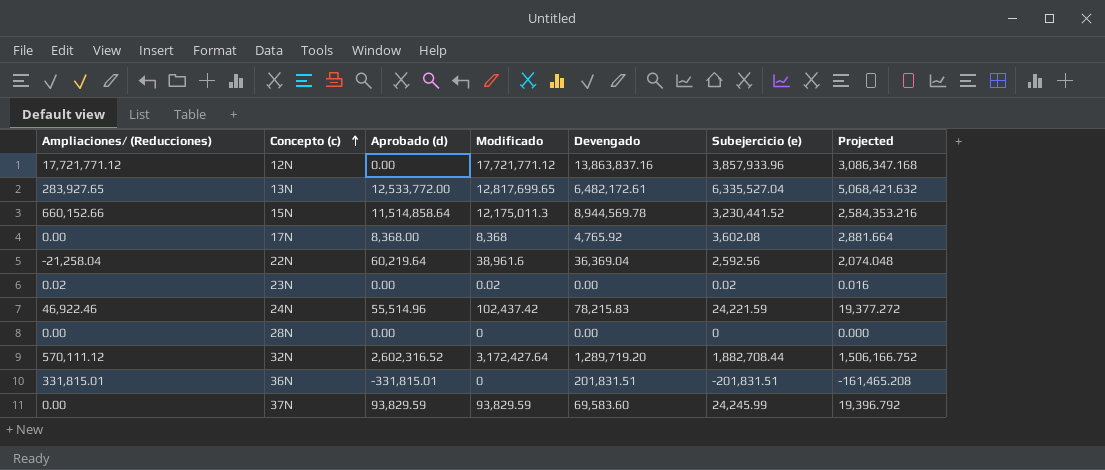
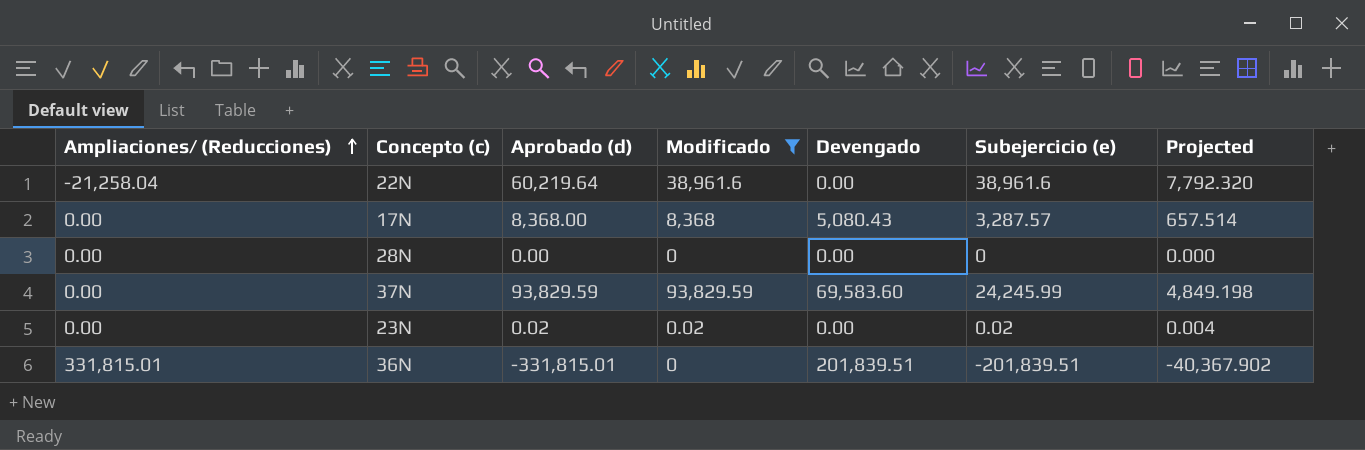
filter: none -> Modificado <= 93,829.59
row order: Concepto (c) ascending -> Ampliaciones/ (Reducciones) ascending
column Projected | formula: [Subejercicio (e)] * 0.8 -> [Subejercicio (e)] * 0.2
22N | Devengado: 36,369.04 -> 0.00
22N | Subejercicio (e): 2,592.56 -> 38,961.6
17N | Devengado: 4,765.92 -> 5,080.43
17N | Subejercicio (e): 3,602.08 -> 3,287.57
23N | Ampliaciones/ (Reducciones): 0.02 -> 0.00
23N | Aprobado (d): 0.00 -> 0.02
36N | Devengado: 201,831.51 -> 201,839.51
36N | Subejercicio (e): -201,831.51 -> -201,839.51

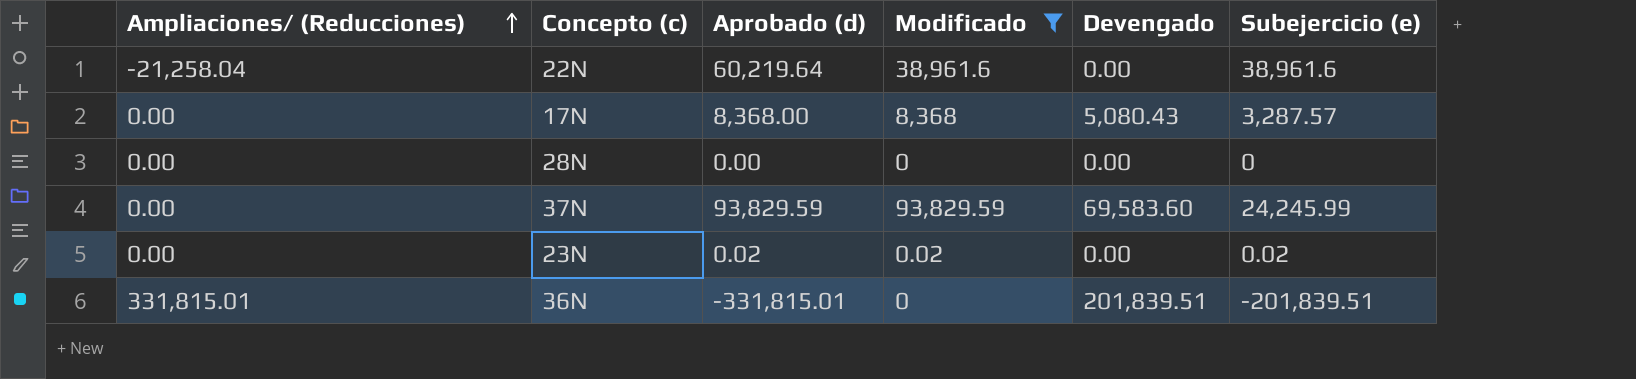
column Projected | formula: [Subejercicio (e)] * 0.2 -> none

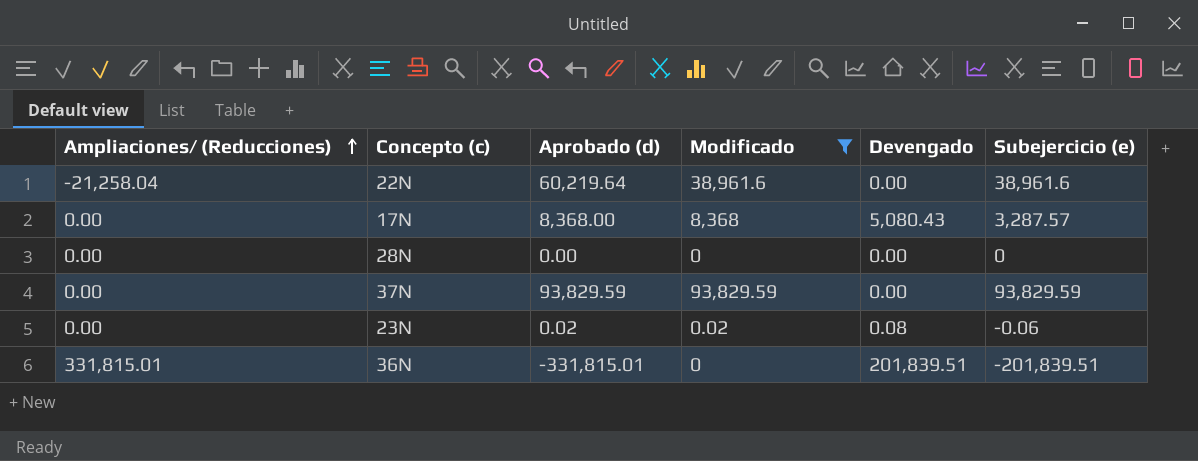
37N | Devengado: 69,583.60 -> 0.00
37N | Subejercicio (e): 24,245.99 -> 93,829.59
23N | Devengado: 0.00 -> 0.08
23N | Subejercicio (e): 0.02 -> -0.06

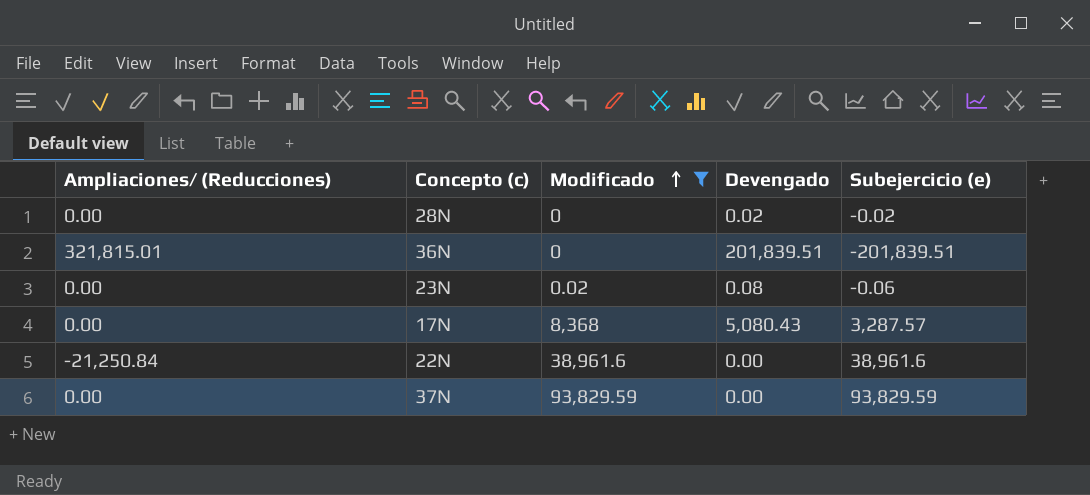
row order: Ampliaciones/ (Reducciones) ascending -> Modificado ascending
column Aprobado (d) | formula: [Modificado] - [Ampliaciones/ (Reducciones)] -> none
28N | Devengado: 0.00 -> 0.02
28N | Subejercicio (e): 0 -> -0.02
36N | Ampliaciones/ (Reducciones): 331,815.01 -> 321,815.01
22N | Ampliaciones/ (Reducciones): -21,258.04 -> -21,250.84

